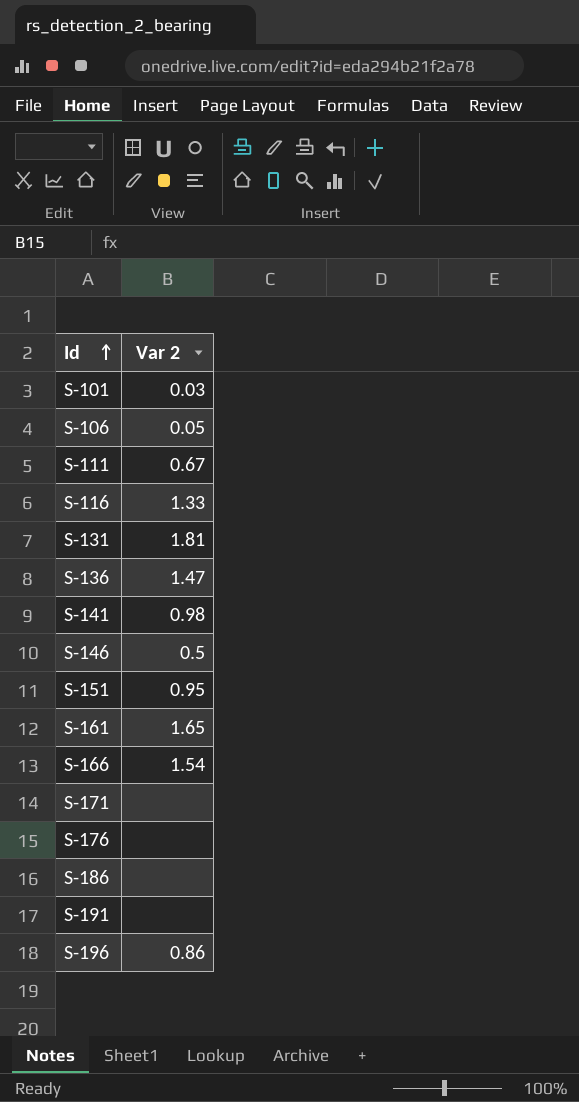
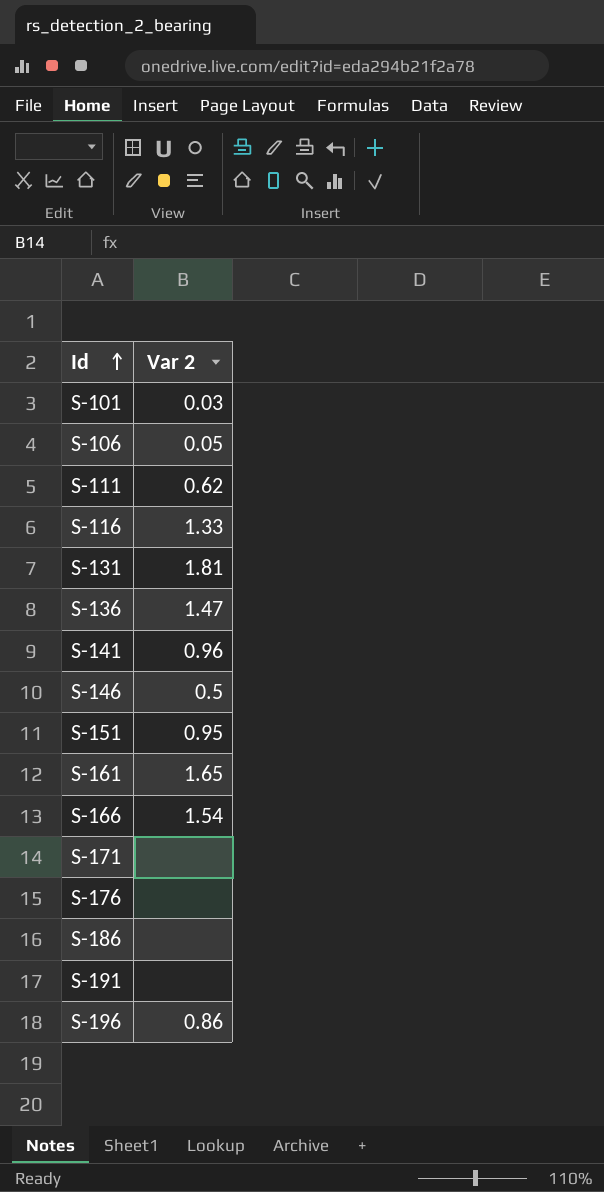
S-111 | Var 2: 0.67 -> 0.62
S-141 | Var 2: 0.98 -> 0.96

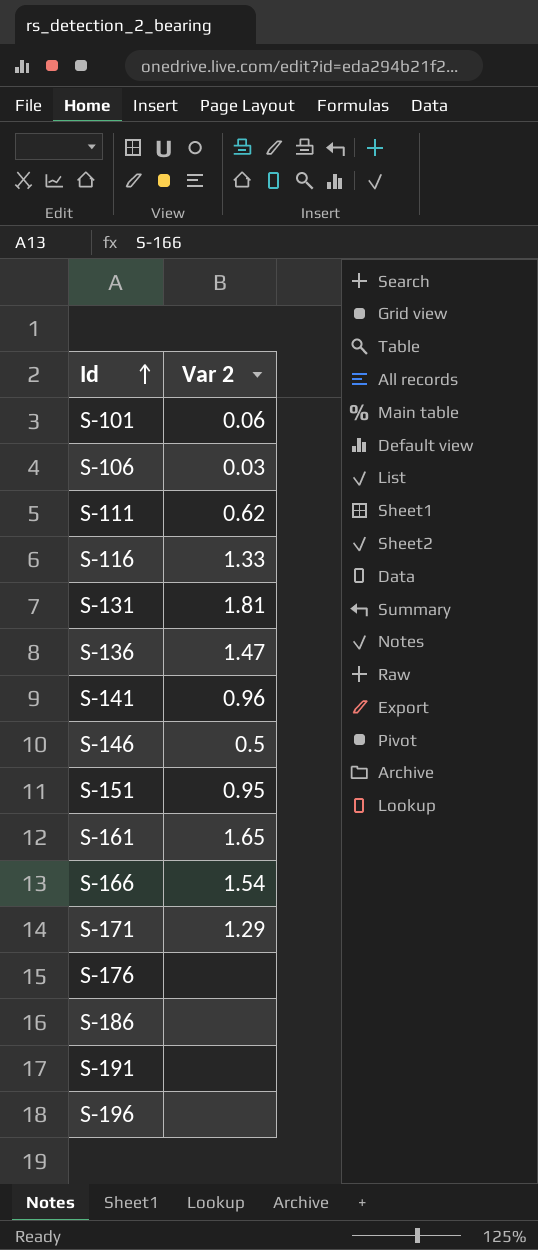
S-101 | Var 2: 0.03 -> 0.06
S-106 | Var 2: 0.05 -> 0.03
S-171 | Var 2: none -> 1.29
S-196 | Var 2: 0.86 -> none

